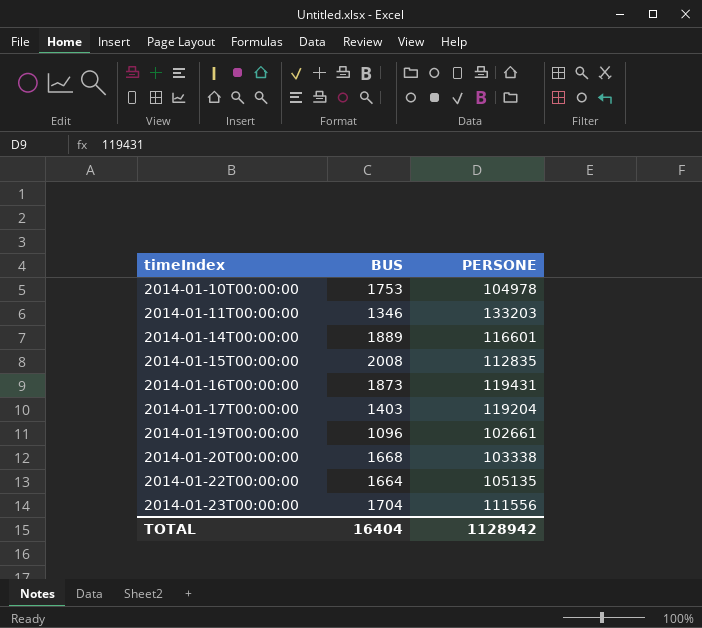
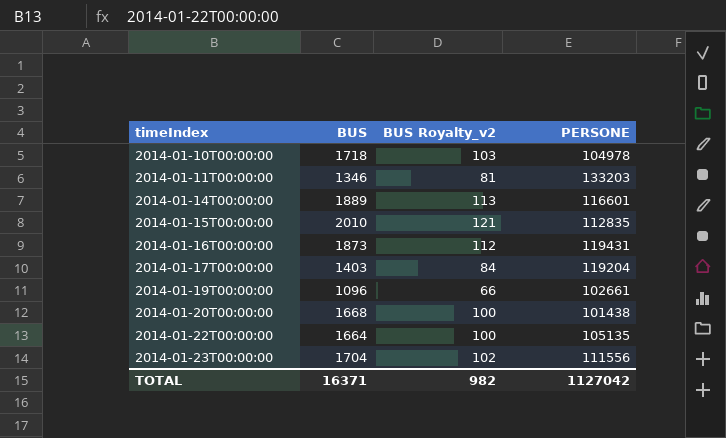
column BUS Royalty_v2 | formula: none -> [BUS] * 0.06
2014-01-10T00:00:00 | BUS: 1753 -> 1718
2014-01-15T00:00:00 | BUS: 2008 -> 2010
2014-01-20T00:00:00 | PERSONE: 103338 -> 101438
TOTAL | BUS: 16404 -> 16371
TOTAL | PERSONE: 1128942 -> 1127042

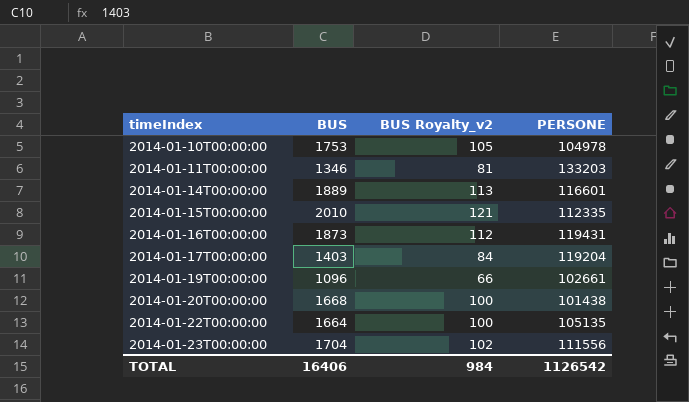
2014-01-10T00:00:00 | BUS: 1718 -> 1753
2014-01-10T00:00:00 | BUS Royalty_v2: 103 -> 105
2014-01-15T00:00:00 | PERSONE: 112835 -> 112335
TOTAL | BUS: 16371 -> 16406
TOTAL | BUS Royalty_v2: 982 -> 984
TOTAL | PERSONE: 1127042 -> 1126542

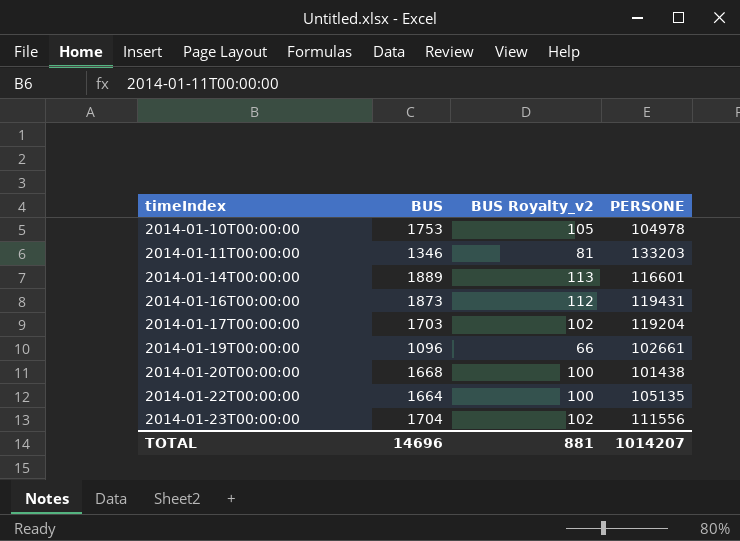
row 2014-01-15T00:00:00: 2010 | 121 | 112335 -> none
2014-01-17T00:00:00 | BUS: 1403 -> 1703
2014-01-17T00:00:00 | BUS Royalty_v2: 84 -> 102
TOTAL | BUS: 16406 -> 14696
TOTAL | BUS Royalty_v2: 984 -> 881
TOTAL | PERSONE: 1126542 -> 1014207

